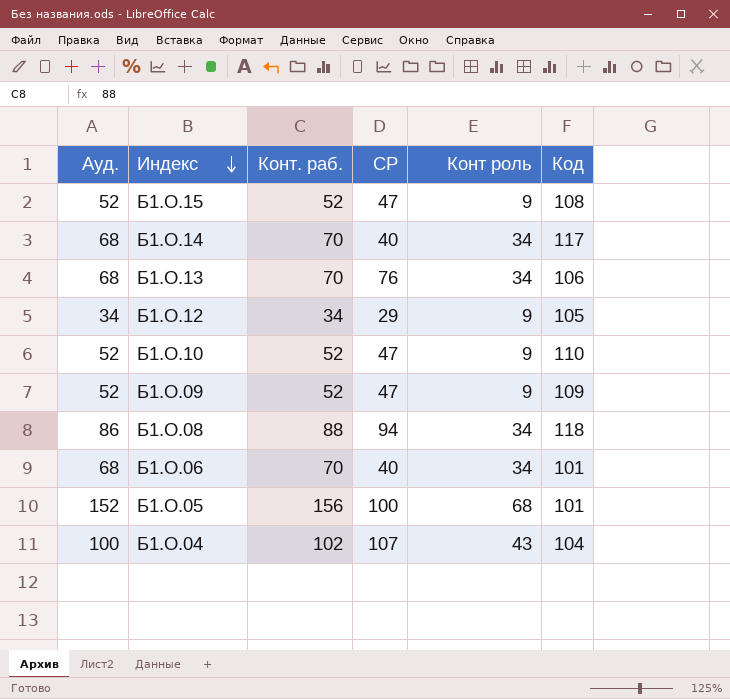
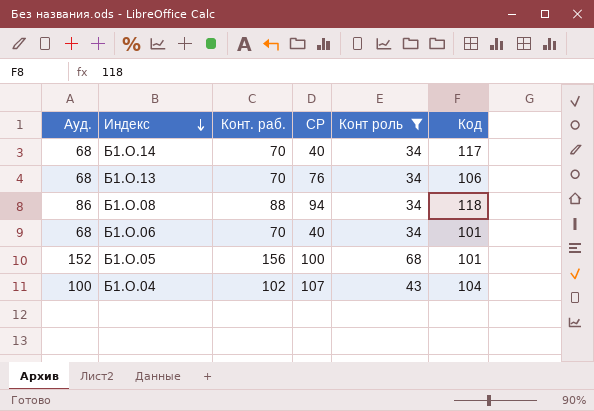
filter: none -> Конт роль != 9

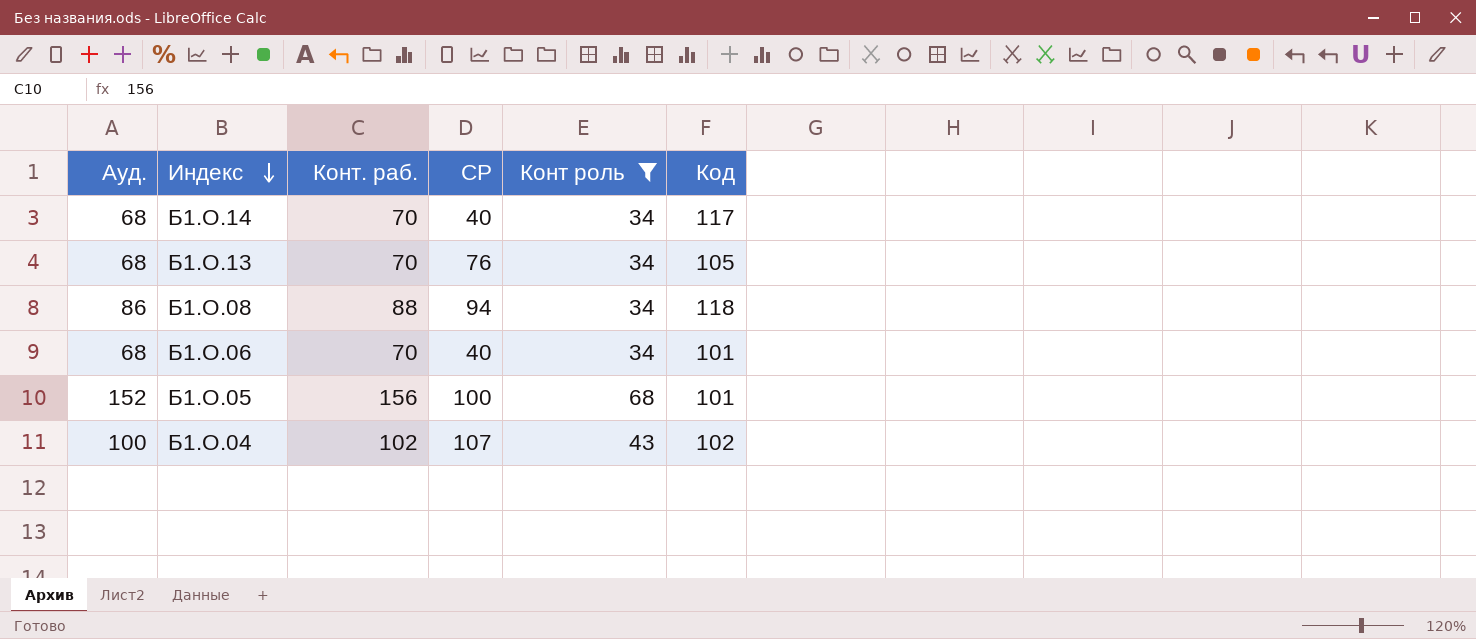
Б1.О.13 | Код: 106 -> 105
Б1.О.04 | Код: 104 -> 102

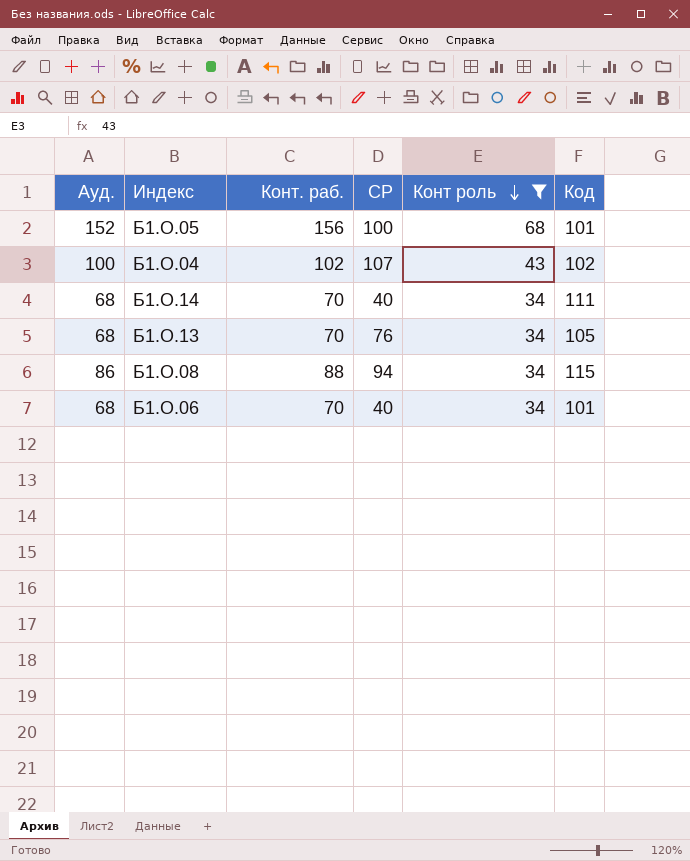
row order: Индекс descending -> Конт роль descending
Б1.О.14 | Код: 117 -> 111
Б1.О.08 | Код: 118 -> 115

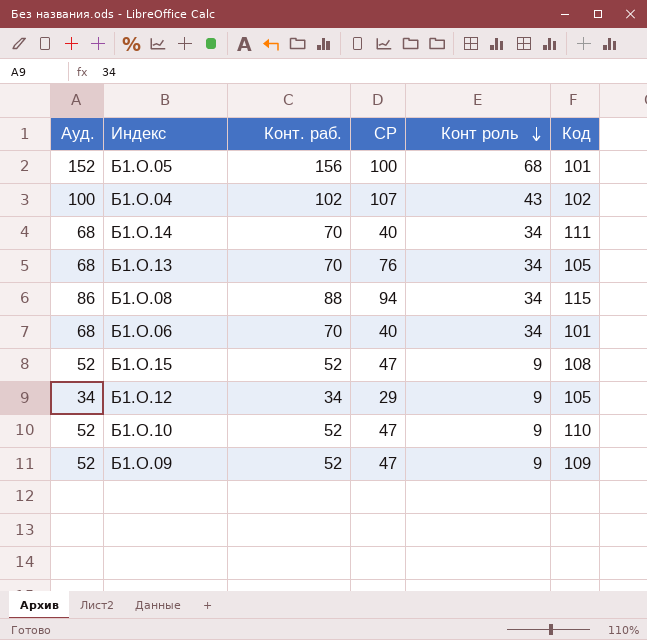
filter: Конт роль != 9 -> none

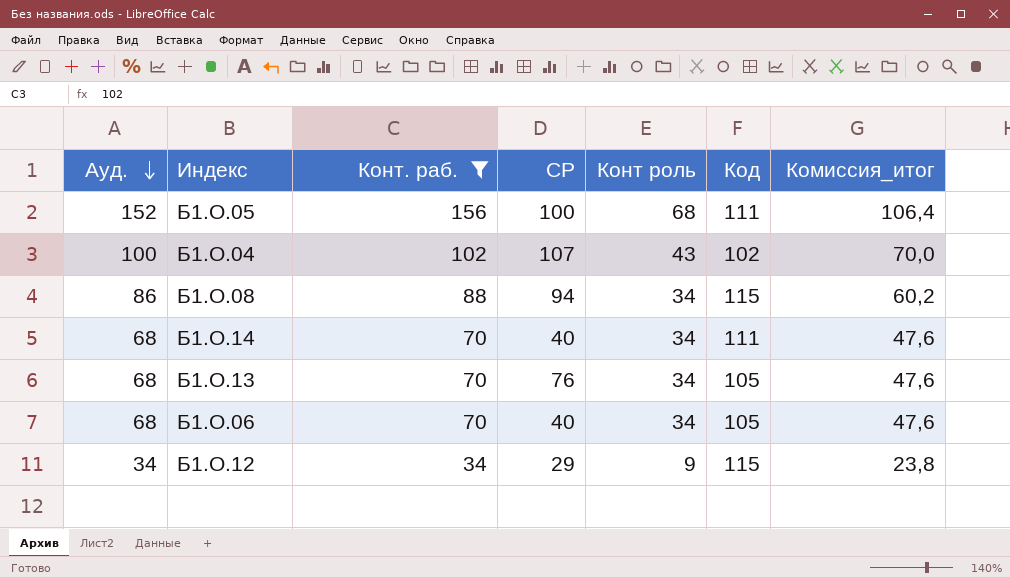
filter: none -> Конт. раб. != 52
row order: Конт роль descending -> Ауд. descending
column Комиссия_итог | formula: none -> [Ауд.] * 0,7
Б1.О.05 | Код: 101 -> 111
Б1.О.06 | Код: 101 -> 105
Б1.О.12 | Код: 105 -> 115

